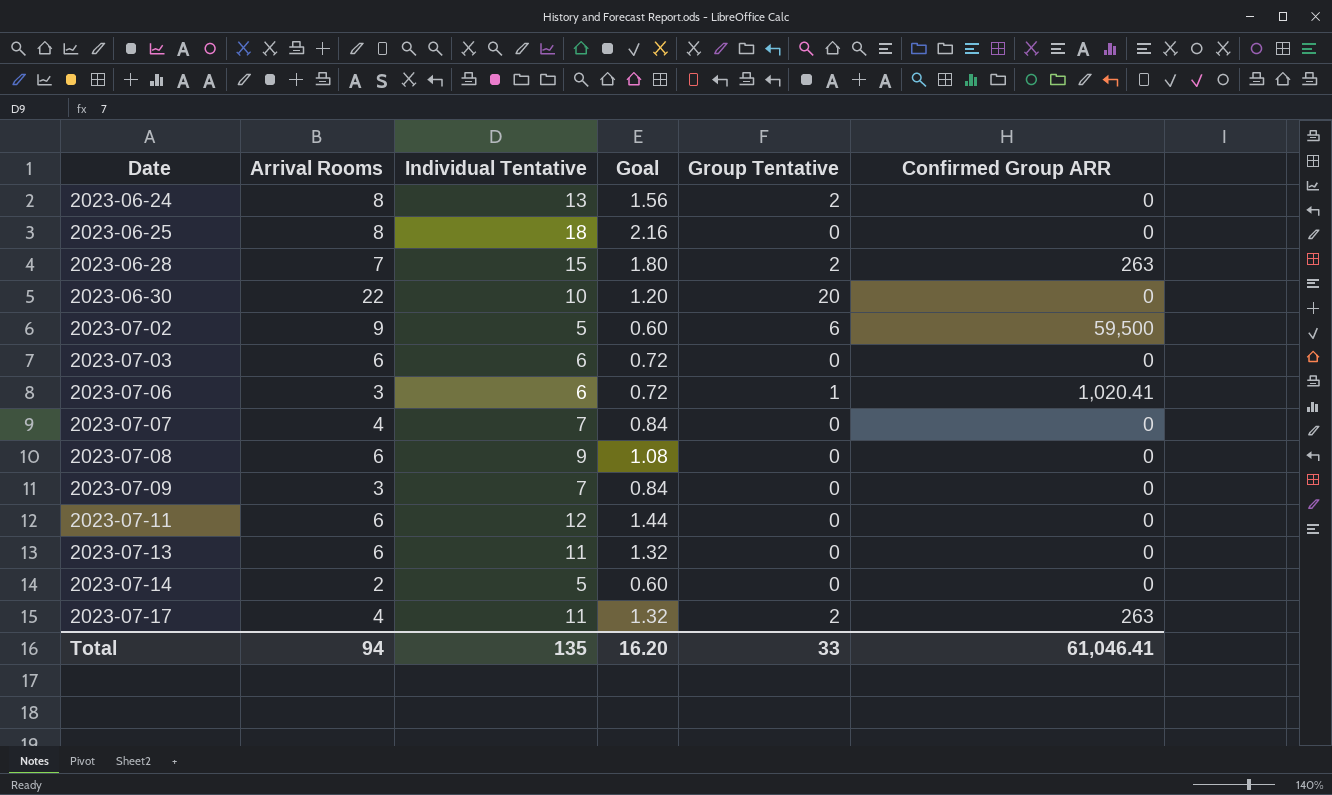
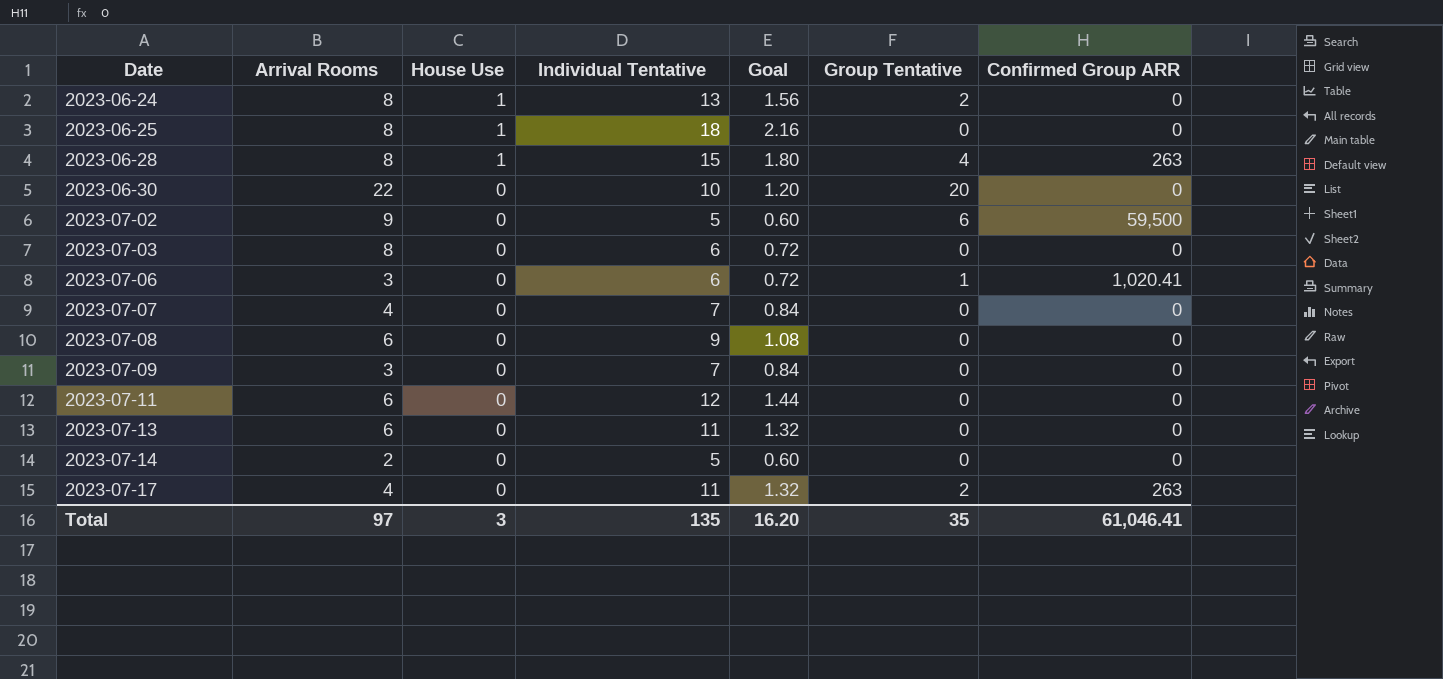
column House Use | position: none -> 3
2023-06-28 | Arrival Rooms: 7 -> 8
2023-06-28 | Group Tentative: 2 -> 4
2023-07-03 | Arrival Rooms: 6 -> 8
Total | Arrival Rooms: 94 -> 97
Total | Group Tentative: 33 -> 35

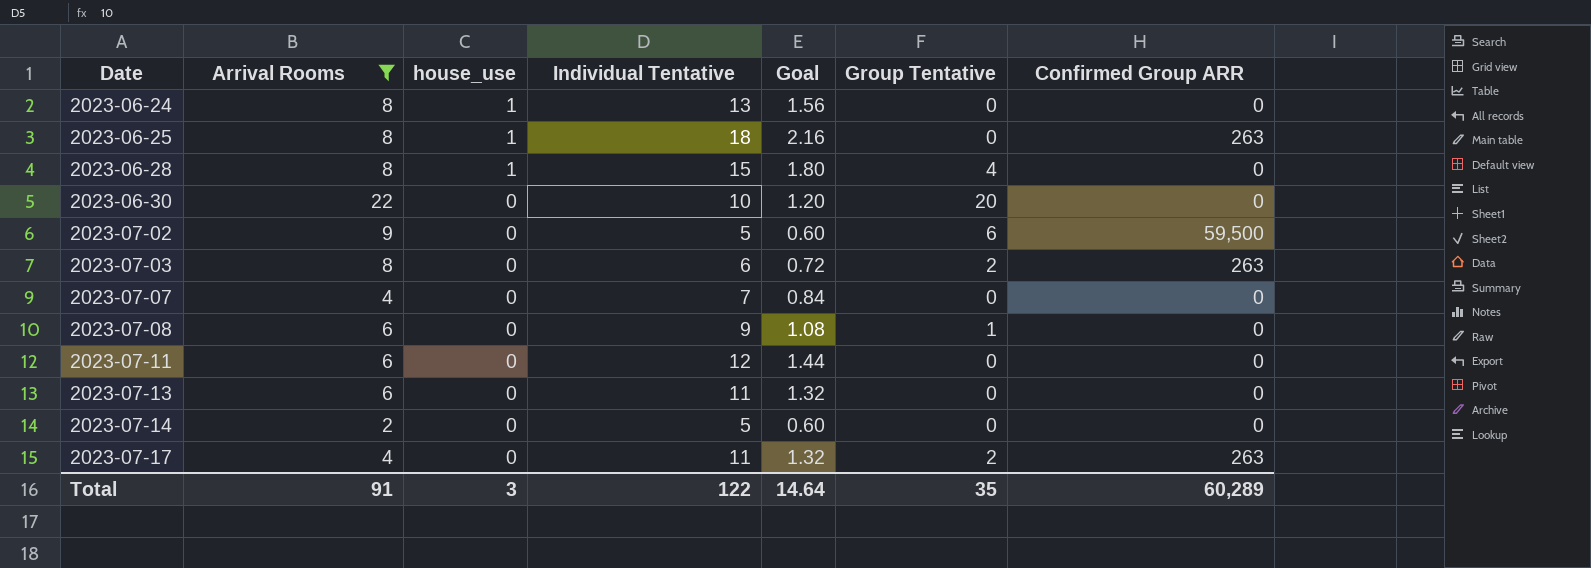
filter: none -> Arrival Rooms != 3
column name: House Use -> house_use
2023-06-24 | Group Tentative: 2 -> 0
2023-06-25 | Confirmed Group ARR: 0 -> 263
2023-06-28 | Confirmed Group ARR: 263 -> 0
2023-07-03 | Group Tentative: 0 -> 2
2023-07-03 | Confirmed Group ARR: 0 -> 263
2023-07-08 | Group Tentative: 0 -> 1
Total | Arrival Rooms: 97 -> 91
Total | Individual Tentative: 135 -> 122
Total | Goal: 16.20 -> 14.64
Total | Confirmed Group ARR: 61,046.41 -> 60,289

